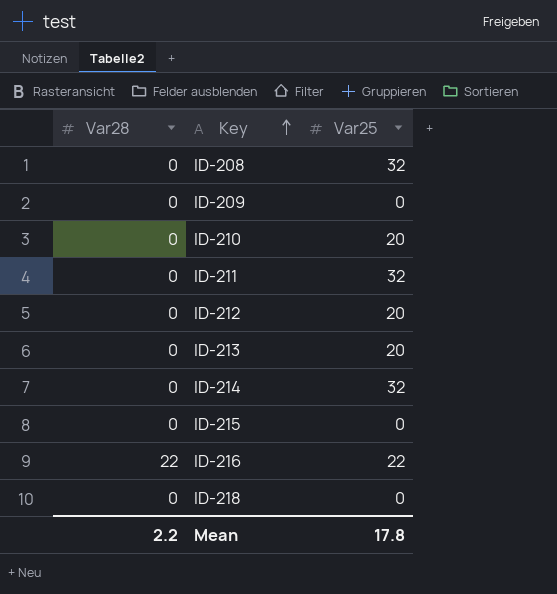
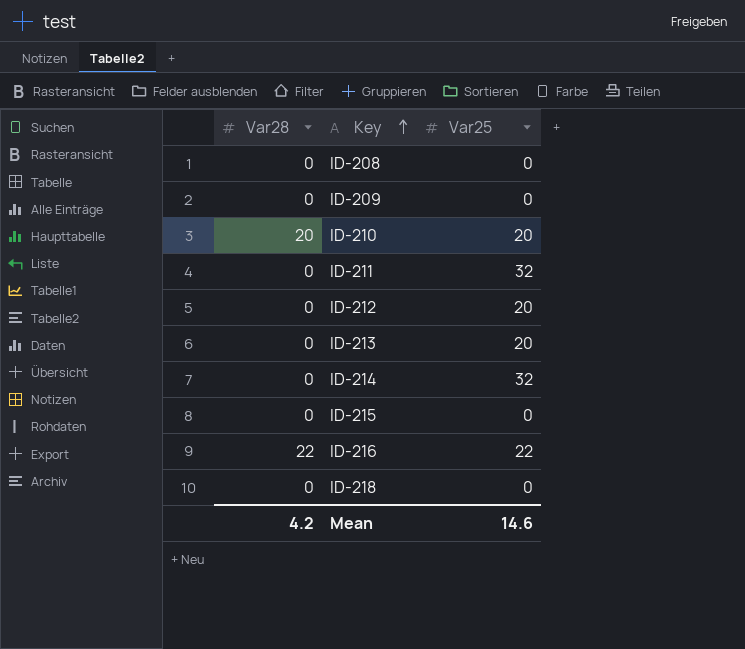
ID-208 | Var25: 32 -> 0
ID-210 | Var28: 0 -> 20
Mean | Var28: 2.2 -> 4.2
Mean | Var25: 17.8 -> 14.6

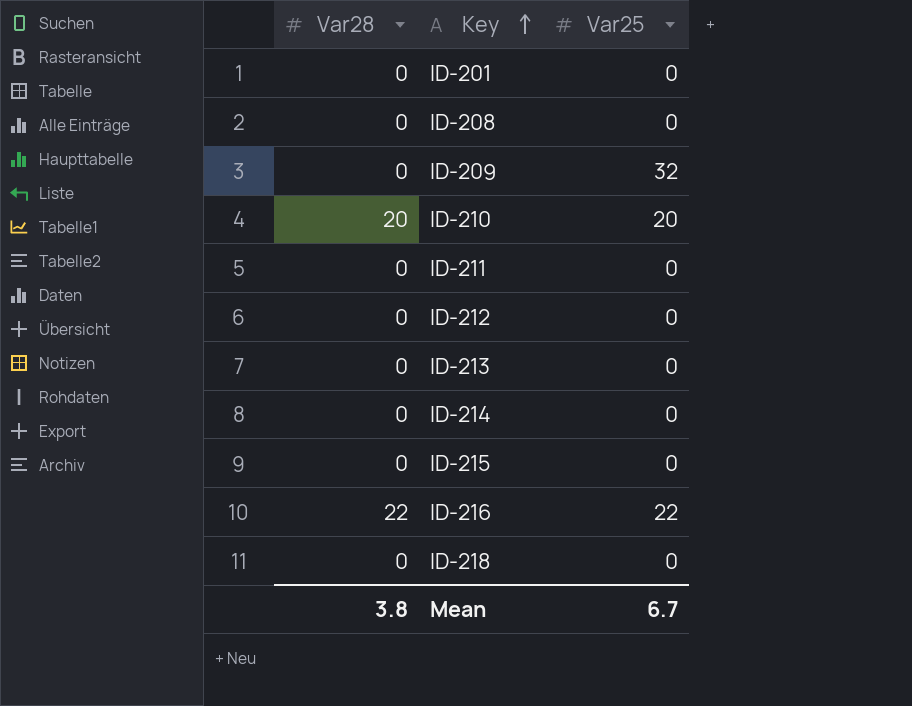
row ID-201: none -> 0 | 0
ID-209 | Var25: 0 -> 32
ID-211 | Var25: 32 -> 0
ID-212 | Var25: 20 -> 0
ID-213 | Var25: 20 -> 0
ID-214 | Var25: 32 -> 0
Mean | Var28: 4.2 -> 3.8
Mean | Var25: 14.6 -> 6.7

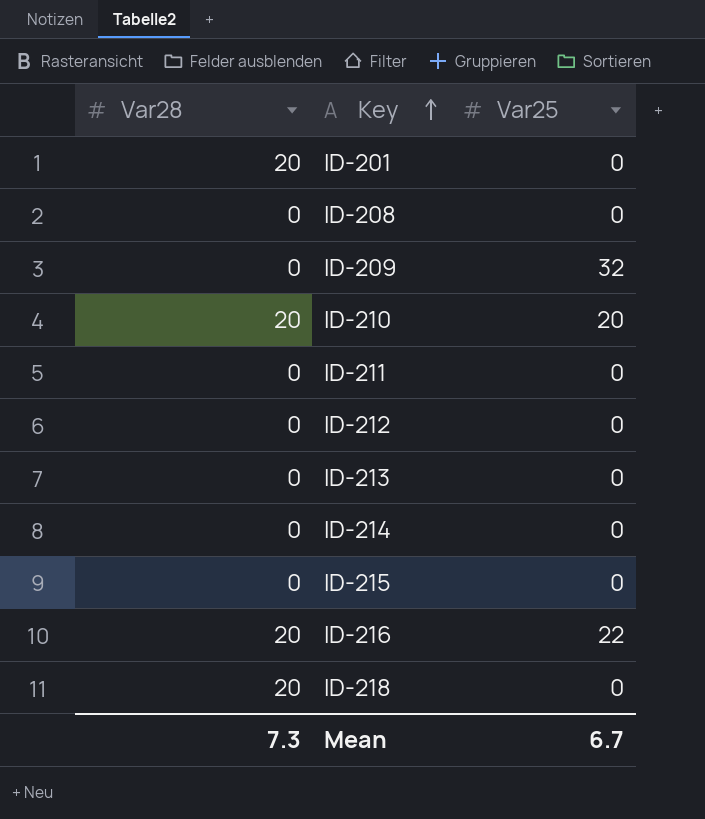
ID-201 | Var28: 0 -> 20
ID-216 | Var28: 22 -> 20
ID-218 | Var28: 0 -> 20
Mean | Var28: 3.8 -> 7.3

